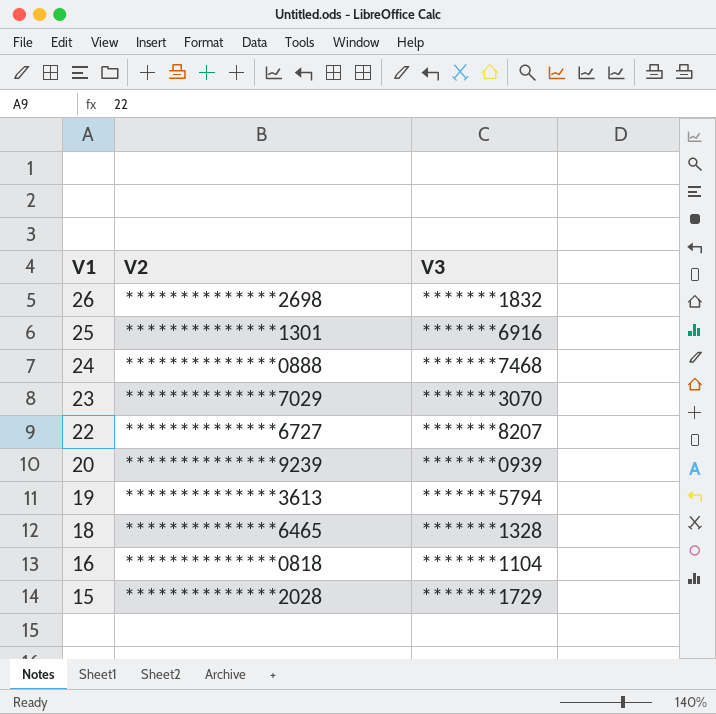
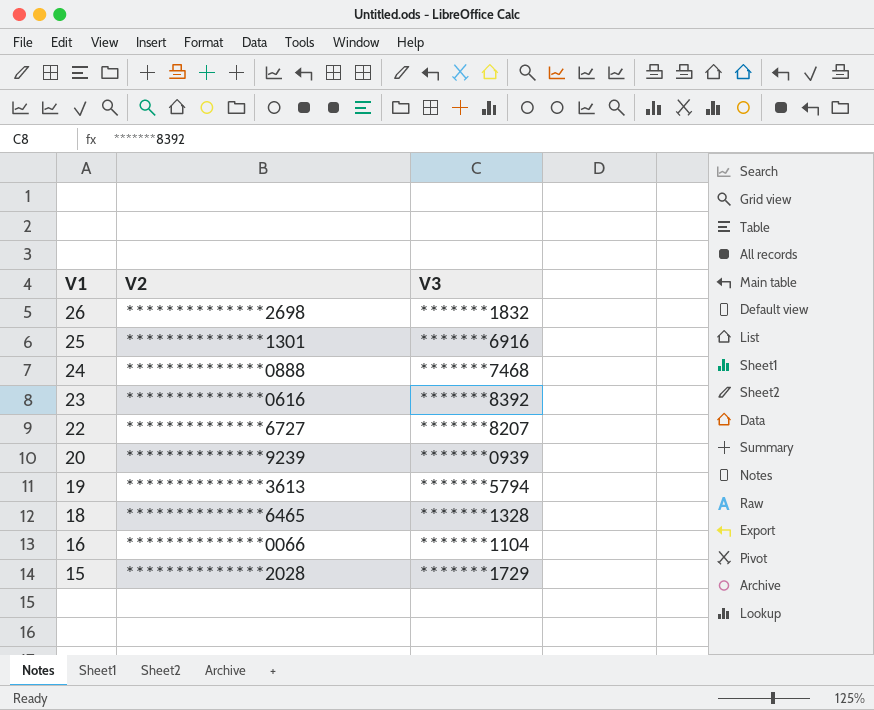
23 | V2: **************7029 -> **************0616
23 | V3: *******3070 -> *******8392
16 | V2: **************0818 -> **************0066

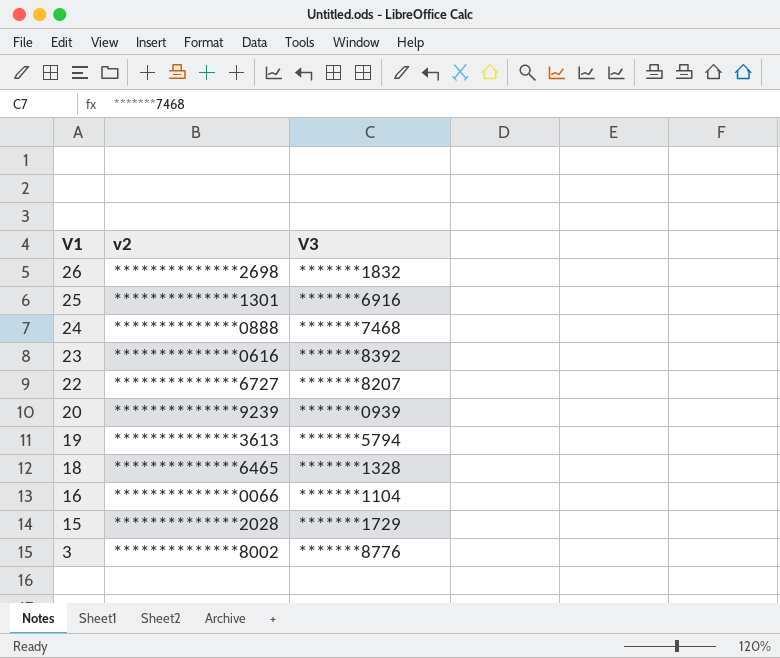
column name: V2 -> v2
row 3: none -> **************8002 | *******8776

